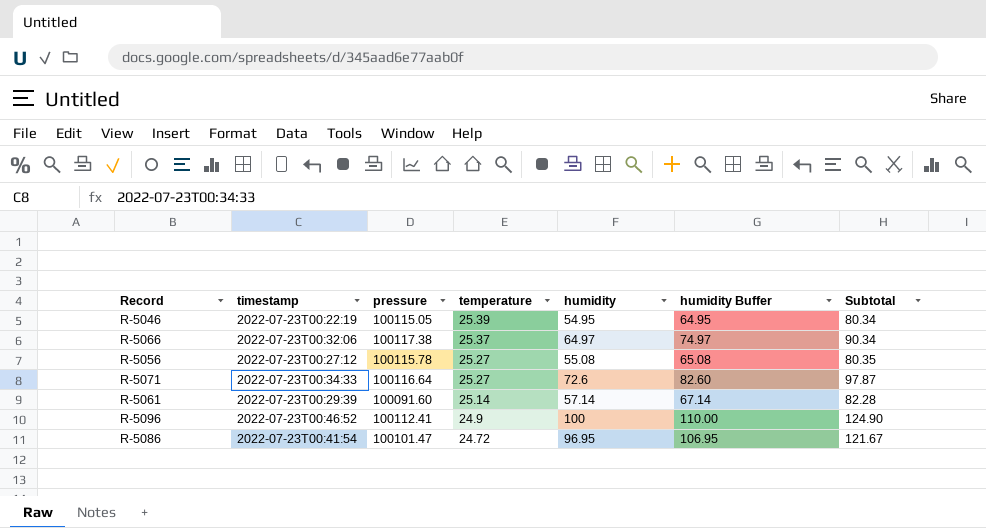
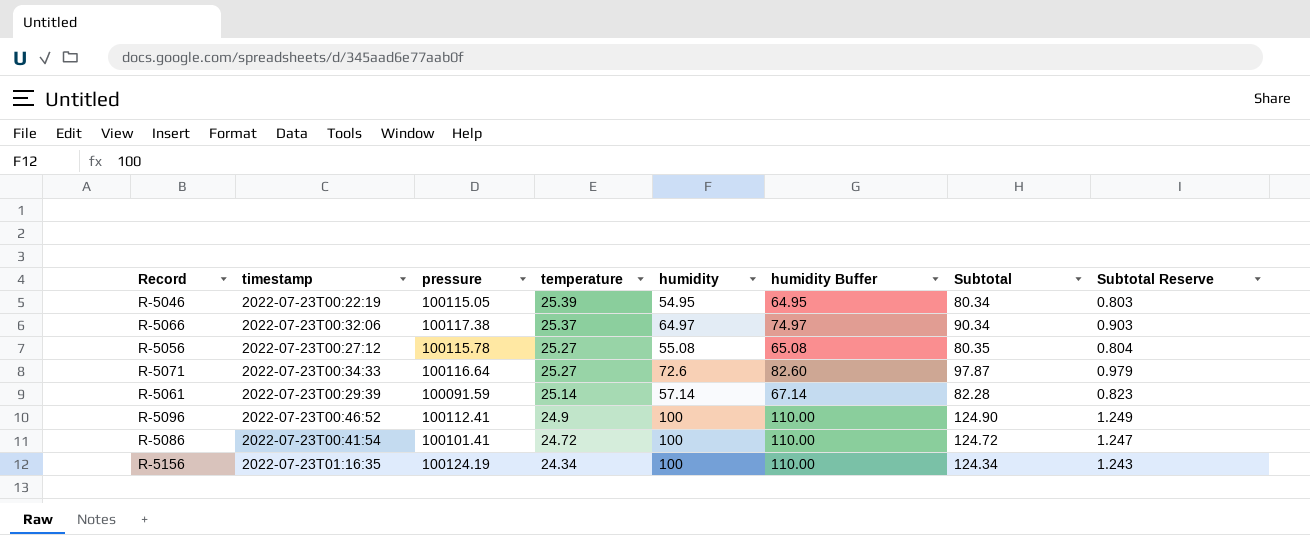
column Subtotal Reserve | formula: none -> [Subtotal] * 0.01
R-5061 | pressure: 100091.60 -> 100091.59
R-5086 | pressure: 100101.47 -> 100101.41
R-5086 | humidity: 96.95 -> 100
R-5086 | humidity Buffer: 106.95 -> 110.00
R-5086 | Subtotal: 121.67 -> 124.72
row R-5156: none -> 2022-07-23T01:16:35 | 100124.19 | 24.34 | 100 | 110.00 | 124.34 | 1.243

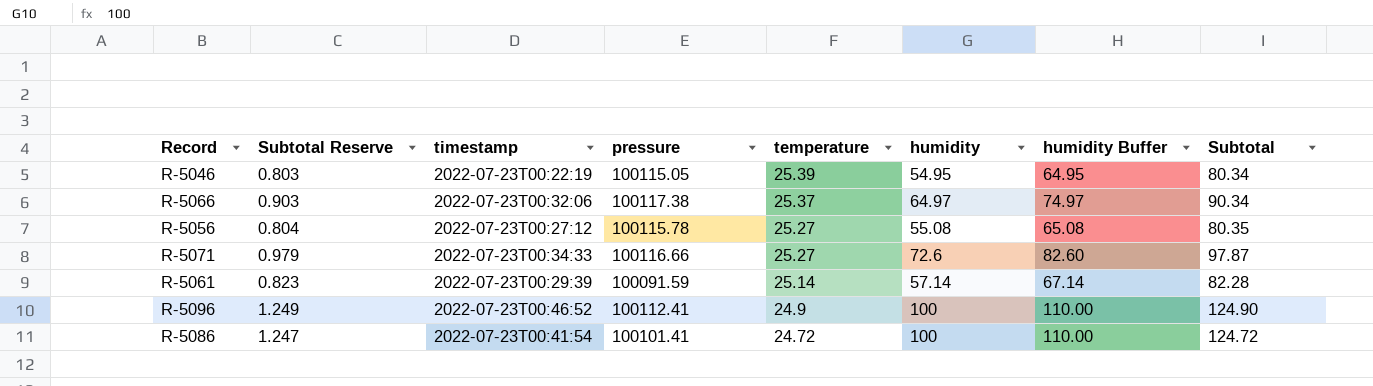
column Subtotal Reserve | position: 8 -> 2
row R-5156: 2022-07-23T01:16:35 | 100124.19 | 24.34 | 100 | 110.00 | 124.34 | 1.243 -> none
R-5071 | pressure: 100116.64 -> 100116.66

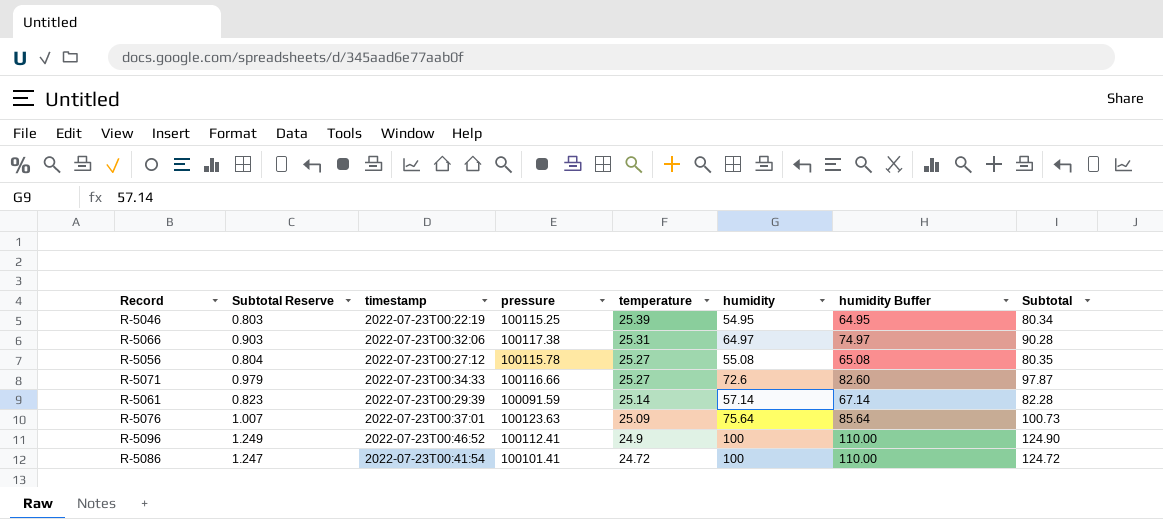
R-5046 | pressure: 100115.05 -> 100115.25
R-5066 | temperature: 25.37 -> 25.31
R-5066 | Subtotal: 90.34 -> 90.28
row R-5076: none -> 1.007 | 2022-07-23T00:37:01 | 100123.63 | 25.09 | 75.64 | 85.64 | 100.73

